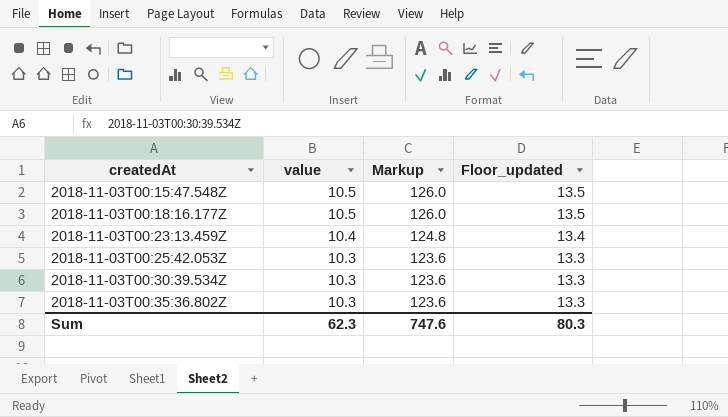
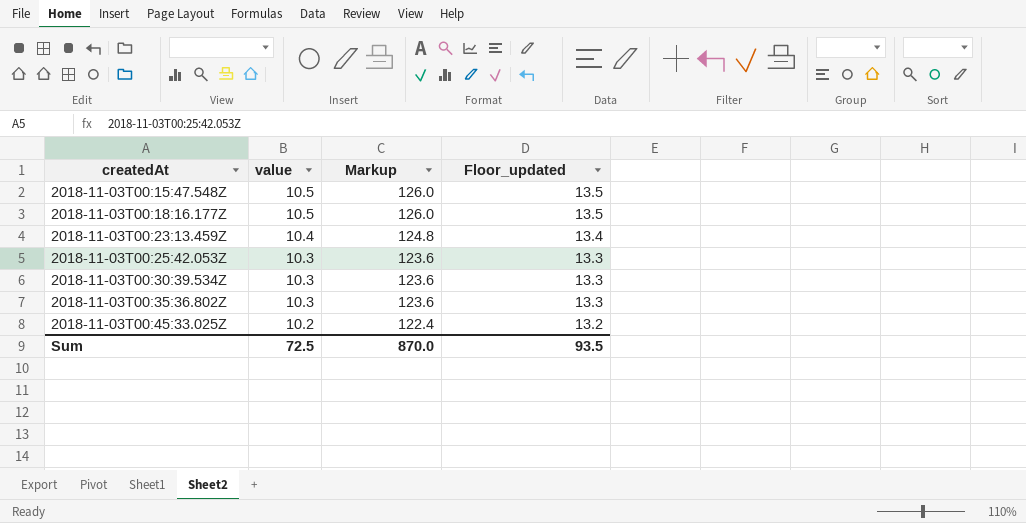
row 2018-11-03T00:45:33.025Z: none -> 10.2 | 122.4 | 13.2
Sum | value: 62.3 -> 72.5
Sum | Markup: 747.6 -> 870.0
Sum | Floor_updated: 80.3 -> 93.5

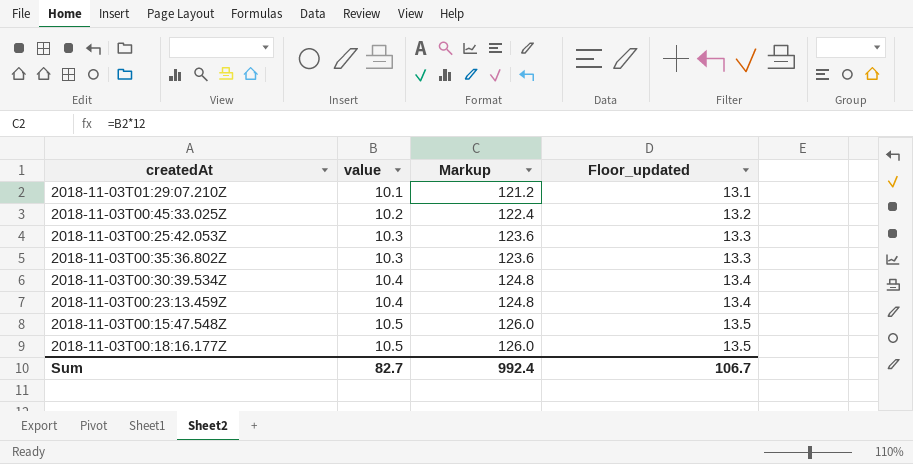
row order: createdAt ascending -> value ascending
row 2018-11-03T01:29:07.210Z: none -> 10.1 | 121.2 | 13.1
2018-11-03T00:30:39.534Z | value: 10.3 -> 10.4
2018-11-03T00:30:39.534Z | Markup: 123.6 -> 124.8
2018-11-03T00:30:39.534Z | Floor_updated: 13.3 -> 13.4
Sum | value: 72.5 -> 82.7
Sum | Markup: 870.0 -> 992.4
Sum | Floor_updated: 93.5 -> 106.7

